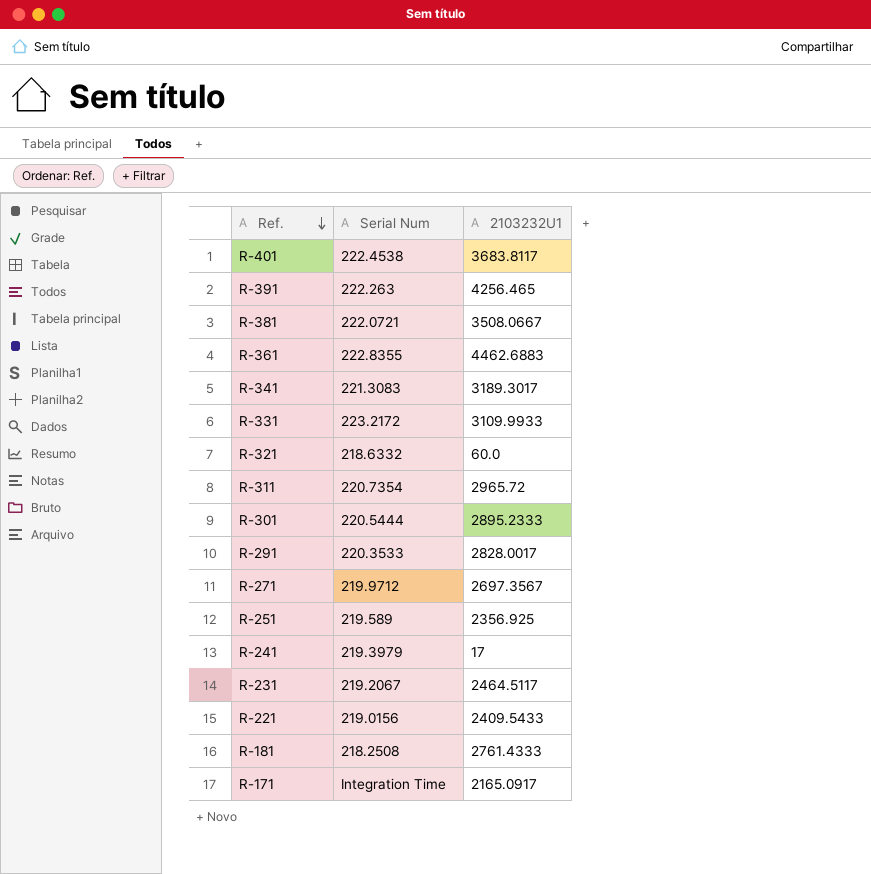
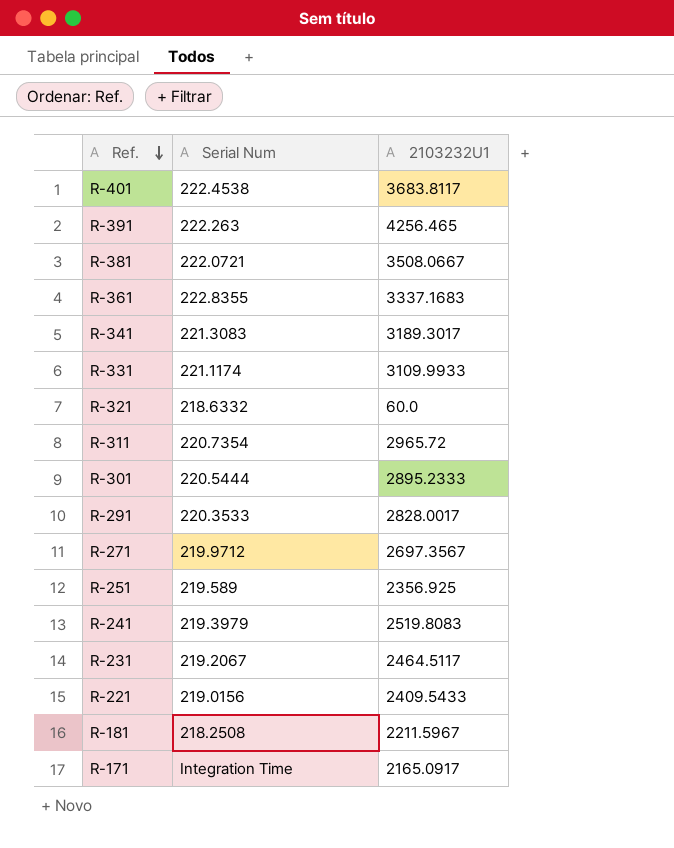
R-361 | 2103232U1: 4462.6883 -> 3337.1683
R-331 | Serial Num: 223.2172 -> 221.1174
R-241 | 2103232U1: 17 -> 2519.8083
R-181 | 2103232U1: 2761.4333 -> 2211.5967

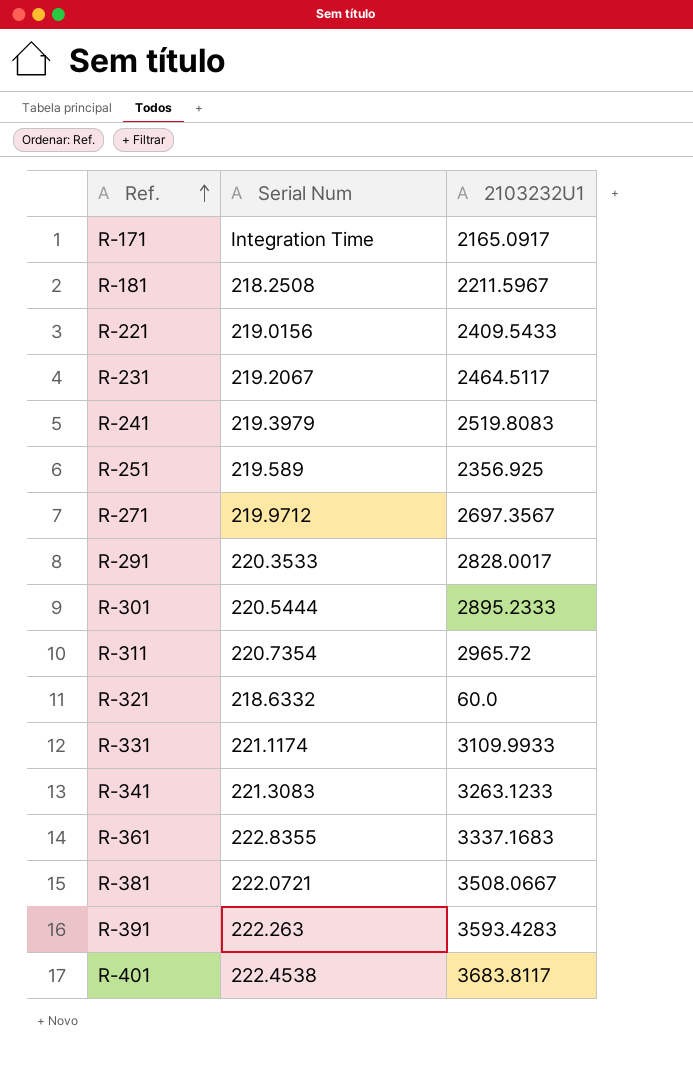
row order: Ref. descending -> Ref. ascending
R-341 | 2103232U1: 3189.3017 -> 3263.1233
R-391 | 2103232U1: 4256.465 -> 3593.4283

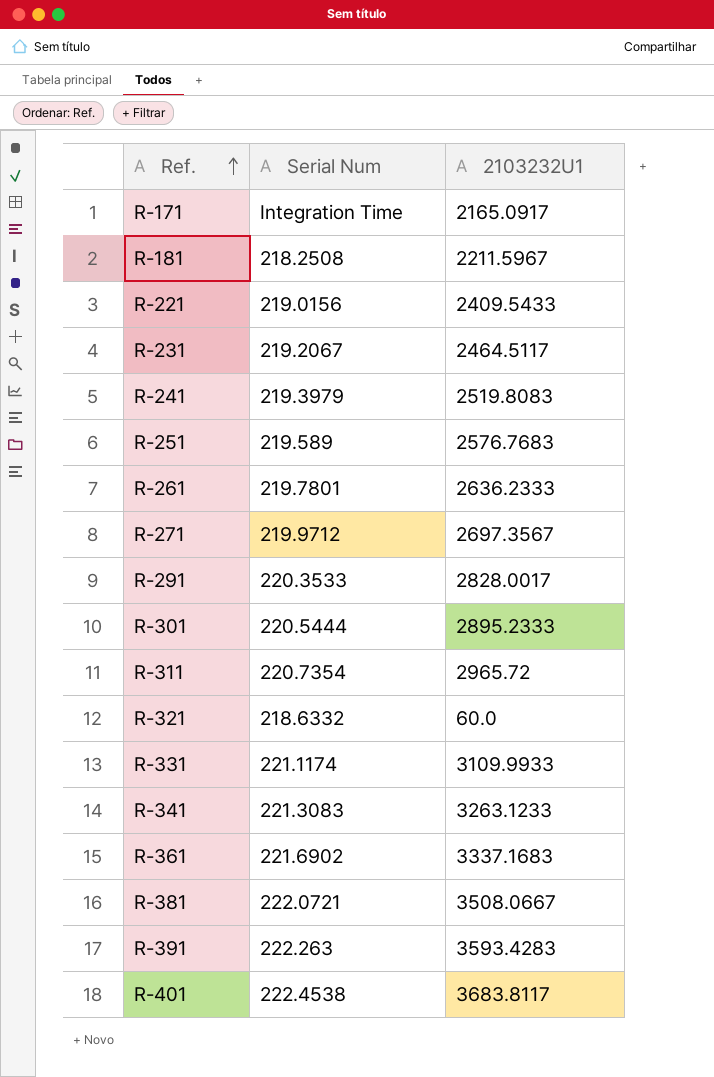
R-251 | 2103232U1: 2356.925 -> 2576.7683
row R-261: none -> 219.7801 | 2636.2333
R-361 | Serial Num: 222.8355 -> 221.6902

